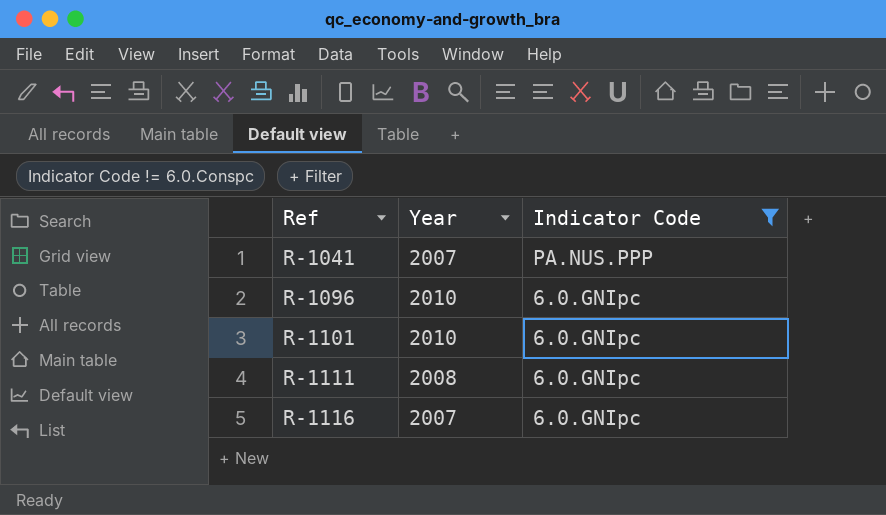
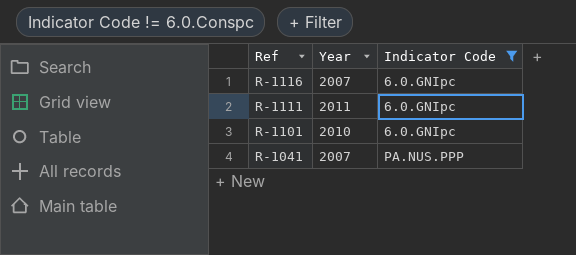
row order: Ref ascending -> Ref descending
row R-1096: 2010 | 6.0.GNIpc -> none
R-1111 | Year: 2008 -> 2011

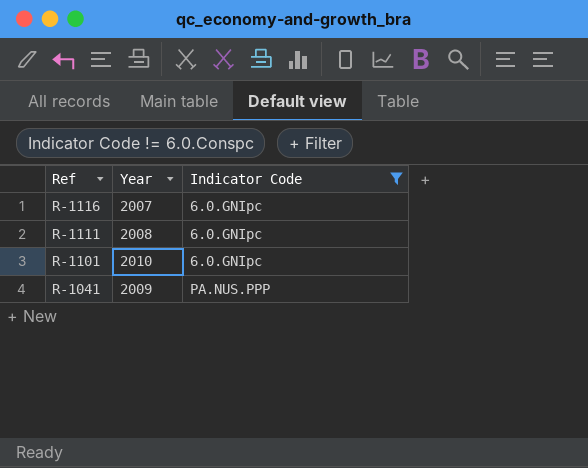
R-1111 | Year: 2011 -> 2008
R-1041 | Year: 2007 -> 2009

